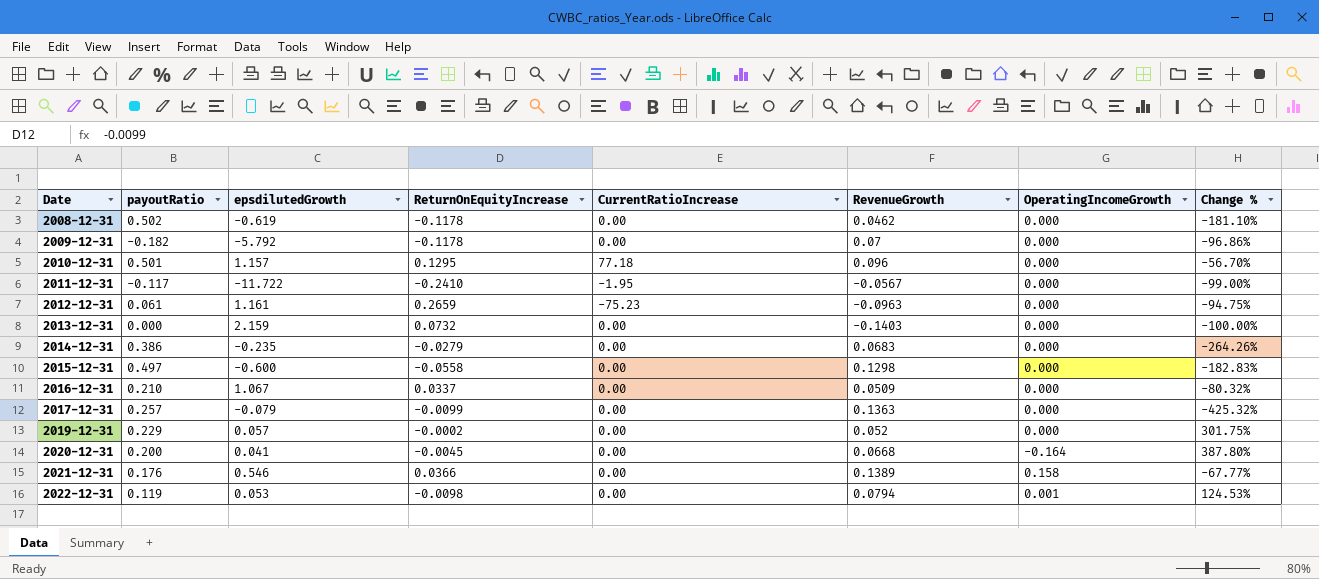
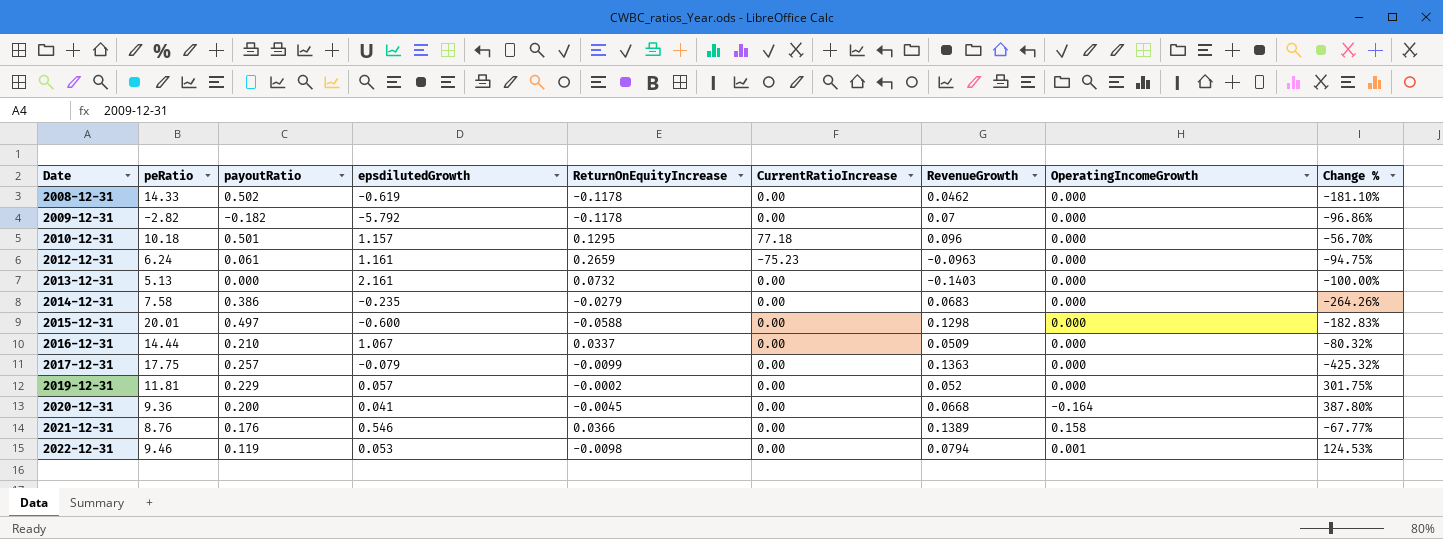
column peRatio | position: none -> 2
row 2011-12-31: -0.117 | -11.722 | -0.2410 | -1.95 | -0.0567 | 0.000 | -99.00% -> none
2013-12-31 | epsdilutedGrowth: 2.159 -> 2.161
2015-12-31 | ReturnOnEquityIncrease: -0.0558 -> -0.0588

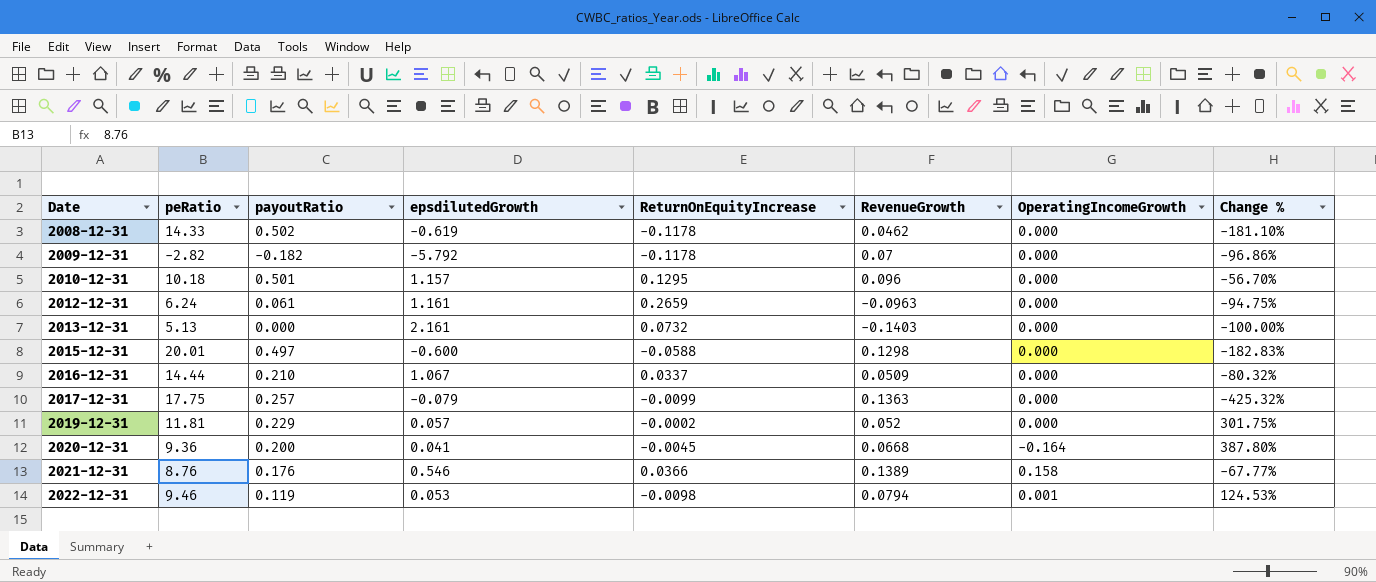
column CurrentRatioIncrease | position: 6 -> none
row 2014-12-31: 7.58 | 0.386 | -0.235 | -0.0279 | 0.00 | 0.0683 | 0.000 | -264.26% -> none

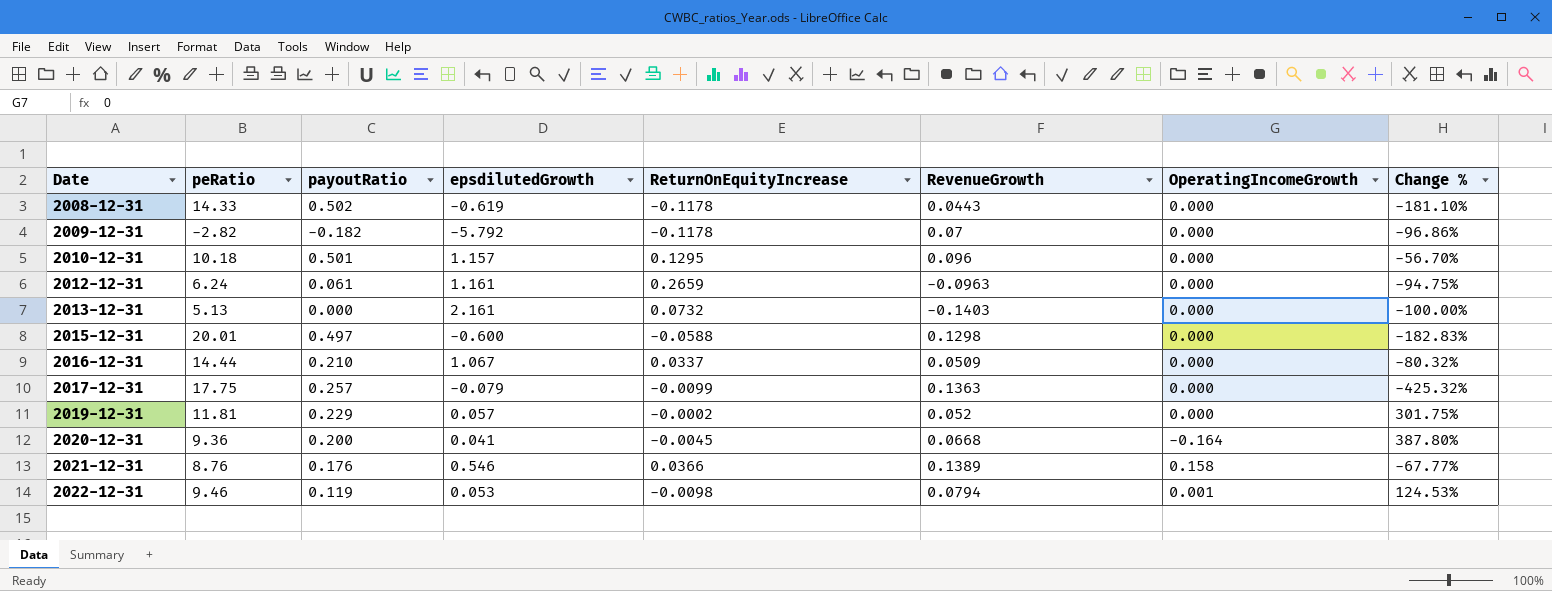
2008-12-31 | RevenueGrowth: 0.0462 -> 0.0443

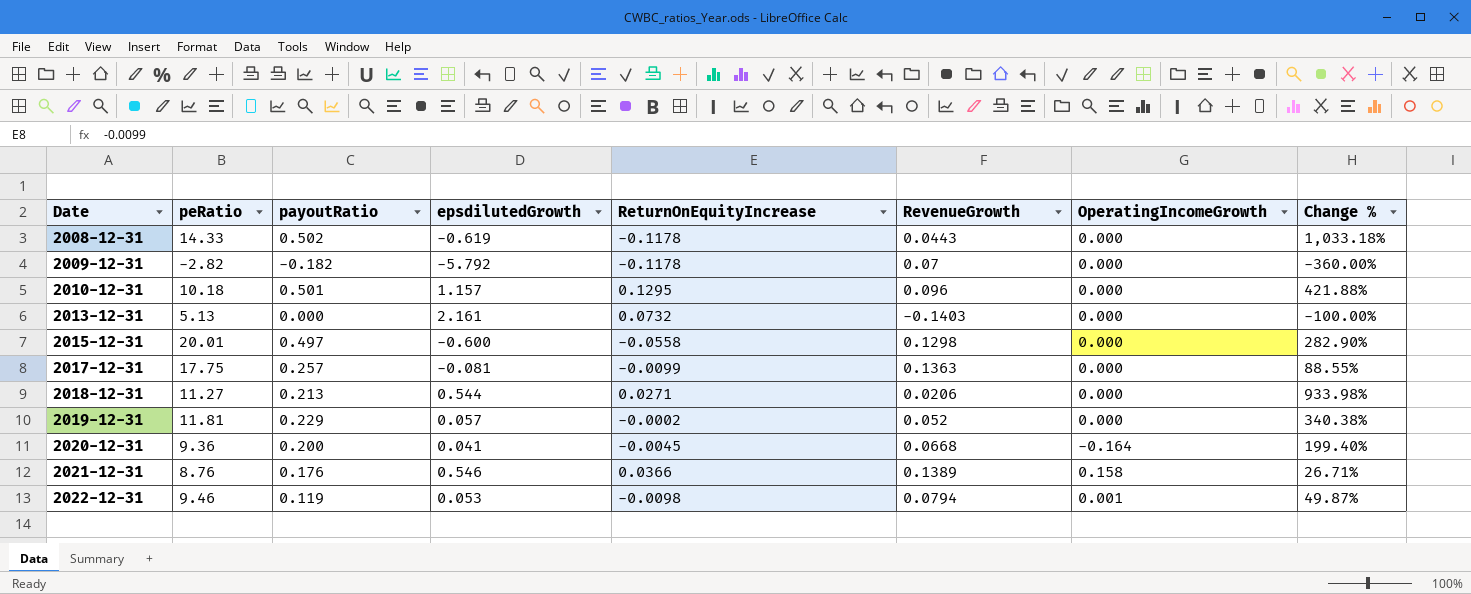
column Change % | formula: ([payoutRatio] - [epsdilutedGrowth]) / [epsdilutedGrowth] -> ([payoutRatio] - [RevenueGrowth]) / [RevenueGrowth]
row 2012-12-31: 6.24 | 0.061 | 1.161 | 0.2659 | -0.0963 | 0.000 | -94.75% -> none
row 2016-12-31: 14.44 | 0.210 | 1.067 | 0.0337 | 0.0509 | 0.000 | -80.32% -> none
2015-12-31 | ReturnOnEquityIncrease: -0.0588 -> -0.0558
2017-12-31 | epsdilutedGrowth: -0.079 -> -0.081
row 2018-12-31: none -> 11.27 | 0.213 | 0.544 | 0.0271 | 0.0206 | 0.000 | 933.98%

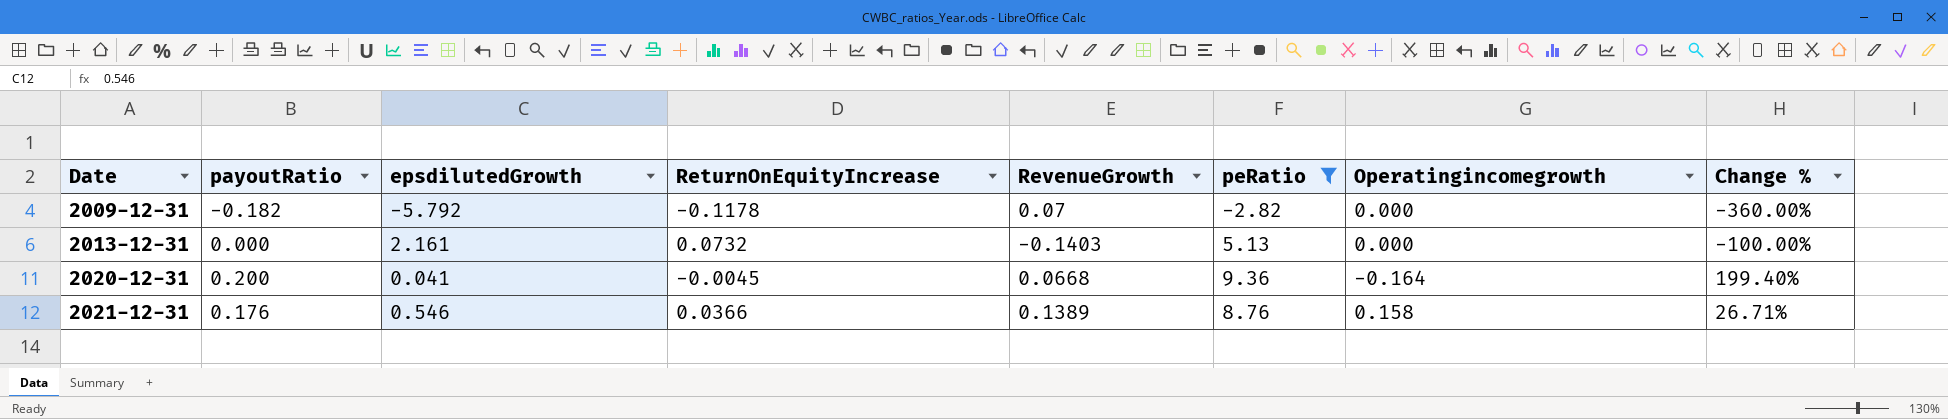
filter: none -> peRatio <= 9.36
column peRatio | position: 2 -> 6
column name: OperatingIncomeGrowth -> Operatingincomegrowth

